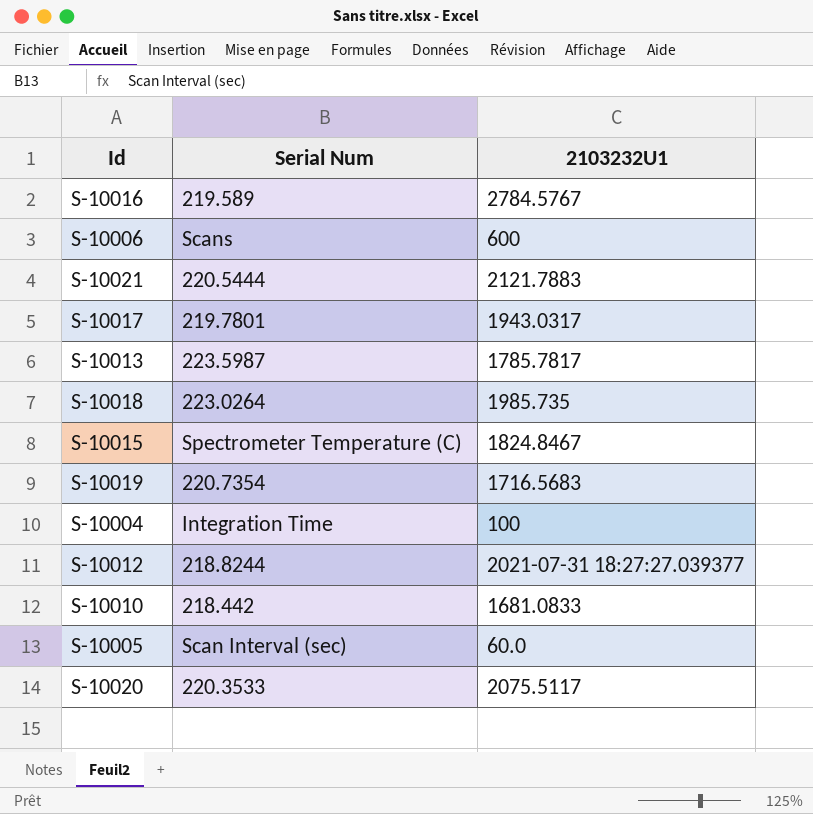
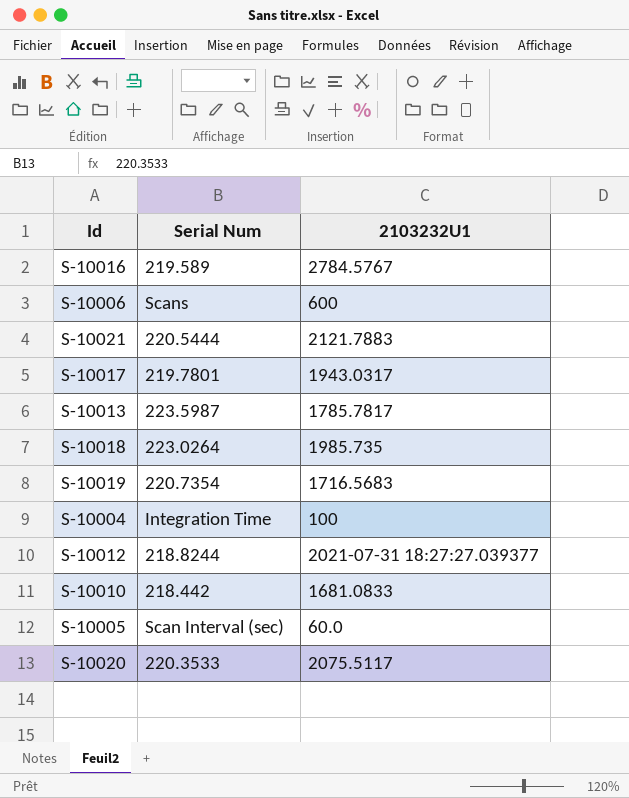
row S-10015: Spectrometer Temperature (C) | 1824.8467 -> none

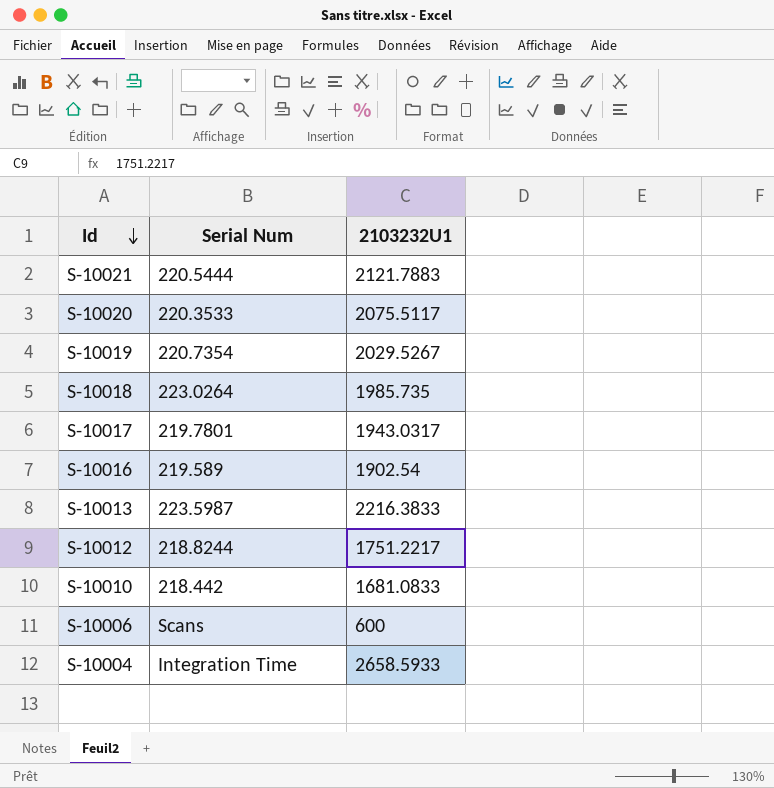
row order: none -> Id descending
row S-10005: Scan Interval (sec) | 60.0 -> none
S-10019 | 2103232U1: 1716.5683 -> 2029.5267
S-10016 | 2103232U1: 2784.5767 -> 1902.54
S-10013 | 2103232U1: 1785.7817 -> 2216.3833
S-10012 | 2103232U1: 2021-07-31 18:27:27.039377 -> 1751.2217
S-10004 | 2103232U1: 100 -> 2658.5933

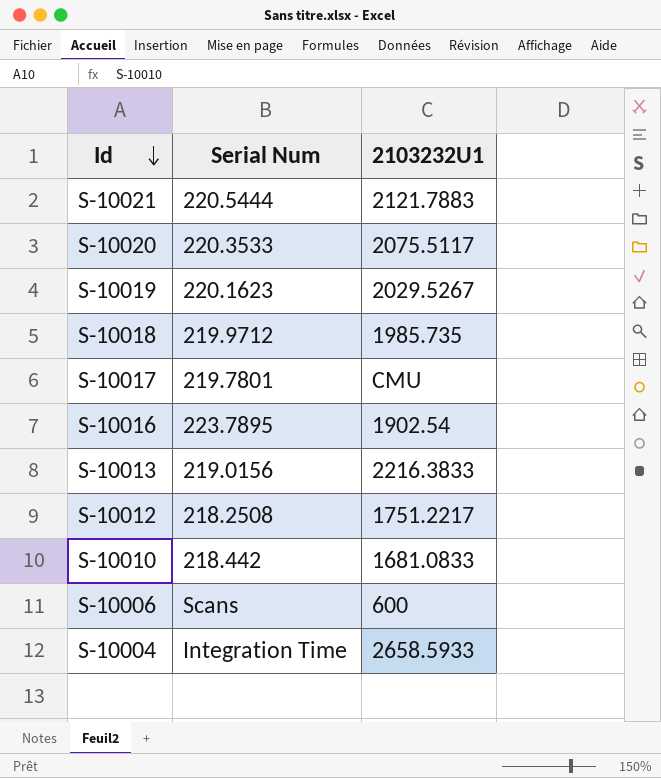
S-10019 | Serial Num: 220.7354 -> 220.1623
S-10018 | Serial Num: 223.0264 -> 219.9712
S-10017 | 2103232U1: 1943.0317 -> CMU
S-10016 | Serial Num: 219.589 -> 223.7895
S-10013 | Serial Num: 223.5987 -> 219.0156
S-10012 | Serial Num: 218.8244 -> 218.2508

